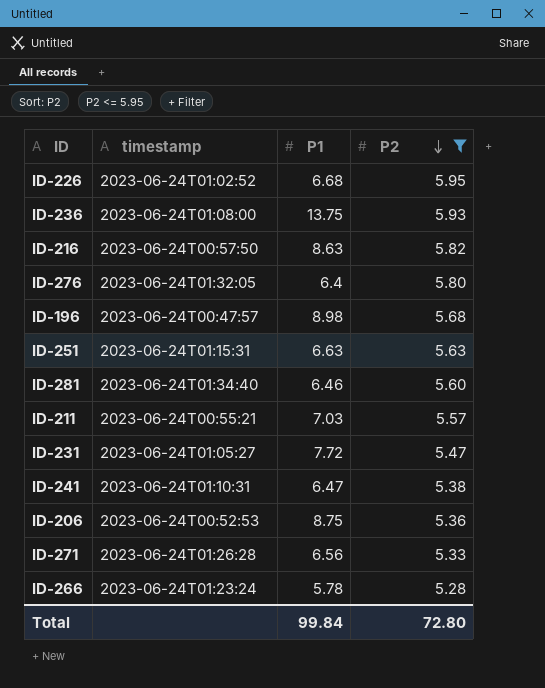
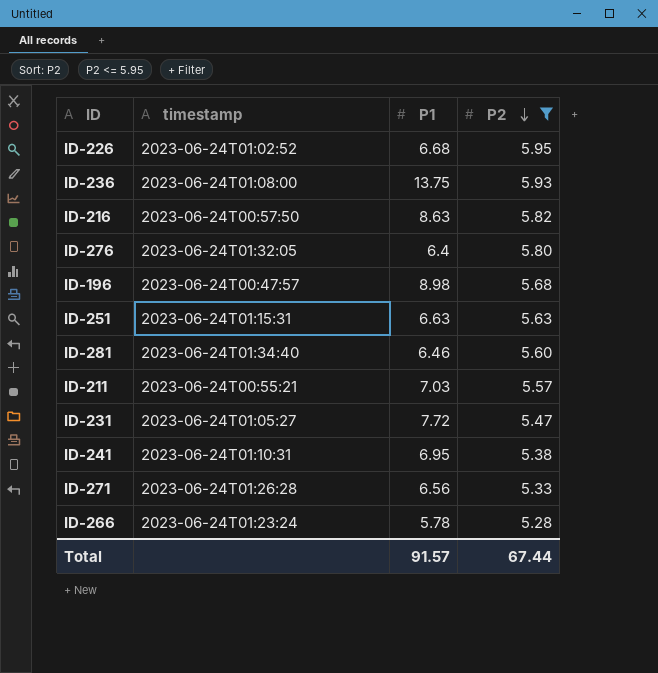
row ID-206: 2023-06-24T00:52:53 | 8.75 | 5.36 -> none
ID-241 | P1: 6.47 -> 6.95
Total | P1: 99.84 -> 91.57
Total | P2: 72.80 -> 67.44

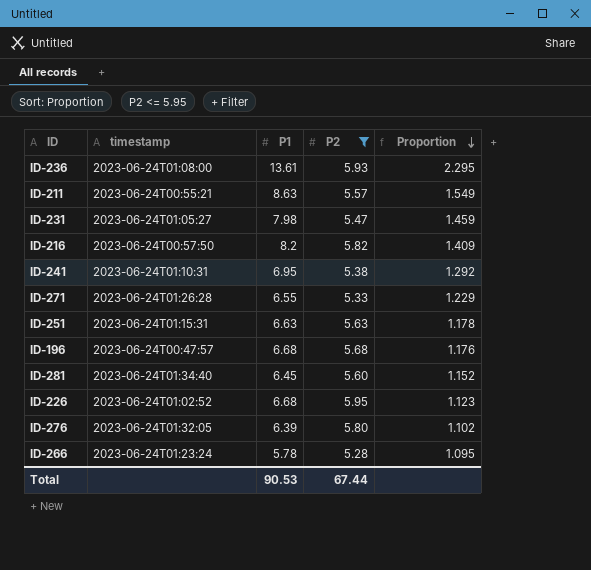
row order: P2 descending -> Proportion descending
column Proportion | formula: none -> [P1] / [P2]
ID-236 | P1: 13.75 -> 13.61
ID-211 | P1: 7.03 -> 8.63
ID-231 | P1: 7.72 -> 7.98
ID-216 | P1: 8.63 -> 8.2
ID-271 | P1: 6.56 -> 6.55
ID-196 | P1: 8.98 -> 6.68
ID-281 | P1: 6.46 -> 6.45
ID-276 | P1: 6.4 -> 6.39
Total | P1: 91.57 -> 90.53

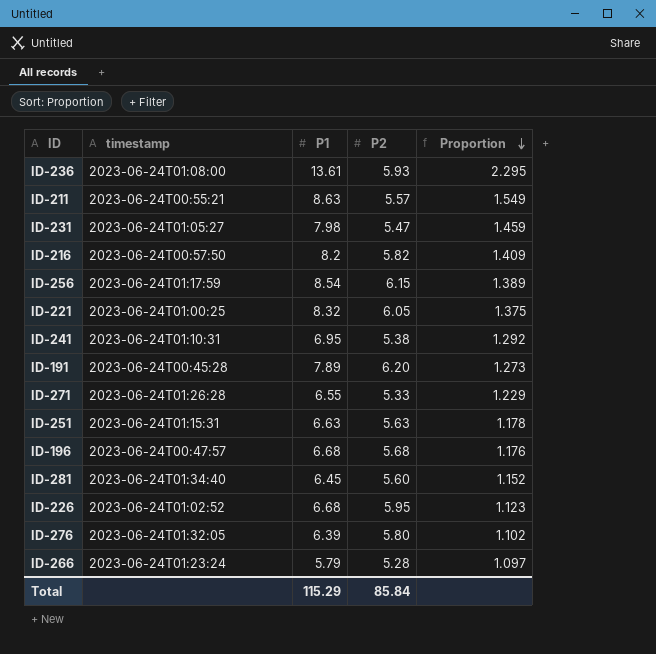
filter: P2 <= 5.95 -> none
ID-266 | P1: 5.78 -> 5.79
ID-266 | Proportion: 1.095 -> 1.097
Total | P1: 90.53 -> 115.29
Total | P2: 67.44 -> 85.84

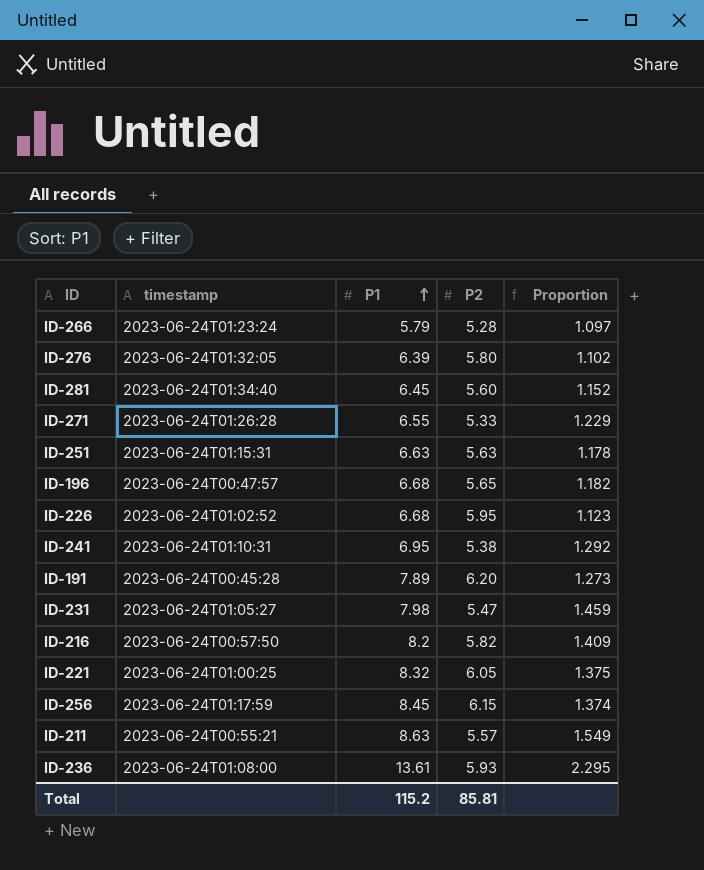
row order: Proportion descending -> P1 ascending
ID-196 | P2: 5.68 -> 5.65
ID-196 | Proportion: 1.176 -> 1.182
ID-256 | P1: 8.54 -> 8.45
ID-256 | Proportion: 1.389 -> 1.374
Total | P1: 115.29 -> 115.2
Total | P2: 85.84 -> 85.81

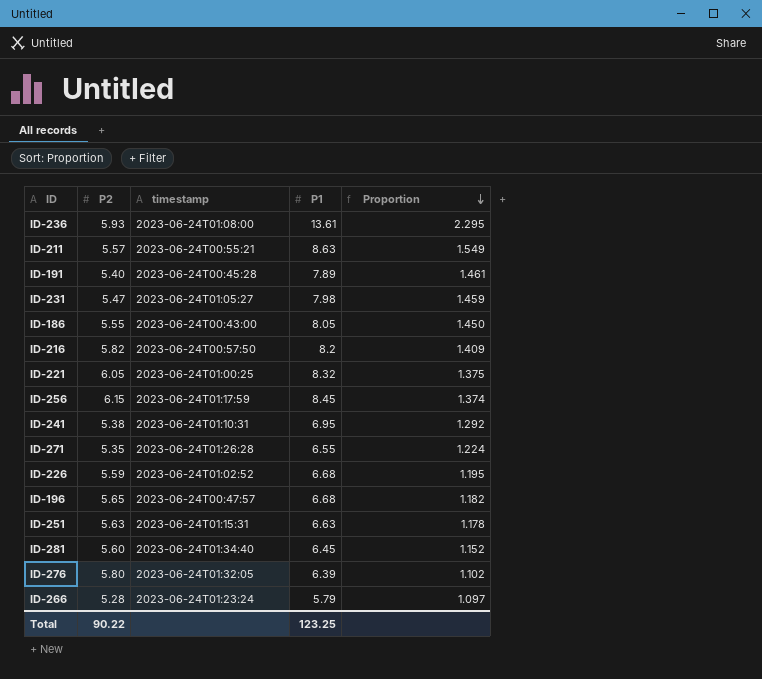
row order: P1 ascending -> Proportion descending
column P2 | position: 4 -> 2
ID-191 | P2: 6.20 -> 5.40
ID-191 | Proportion: 1.273 -> 1.461
row ID-186: none -> 5.55 | 2023-06-24T00:43:00 | 8.05 | 1.450
ID-271 | P2: 5.33 -> 5.35
ID-271 | Proportion: 1.229 -> 1.224
ID-226 | P2: 5.95 -> 5.59
ID-226 | Proportion: 1.123 -> 1.195
Total | P2: 85.81 -> 90.22
Total | P1: 115.2 -> 123.25

